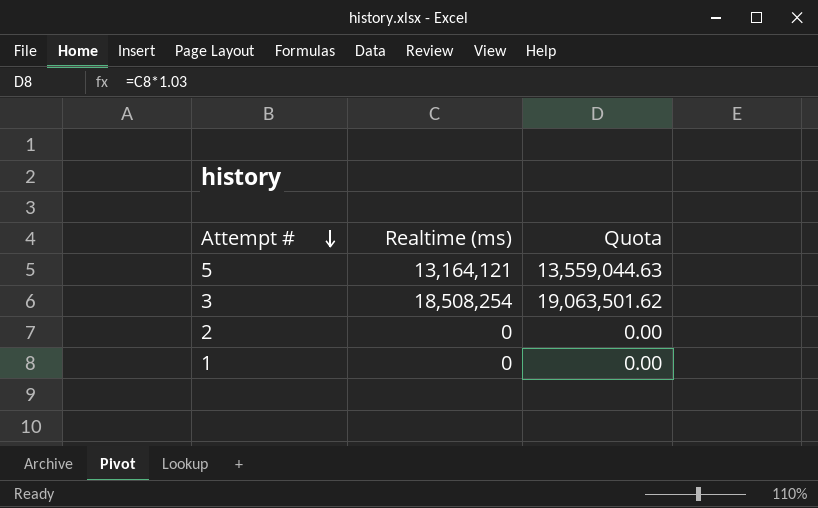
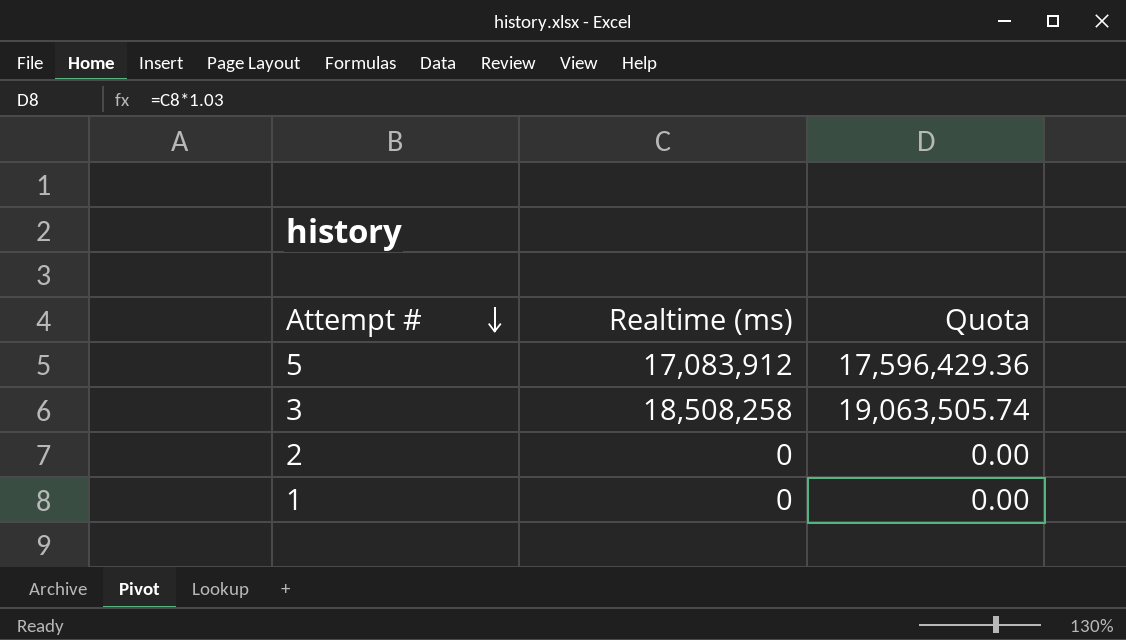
5 | Realtime (ms): 13,164,121 -> 17,083,912
5 | Quota: 13,559,044.63 -> 17,596,429.36
3 | Realtime (ms): 18,508,254 -> 18,508,258
3 | Quota: 19,063,501.62 -> 19,063,505.74

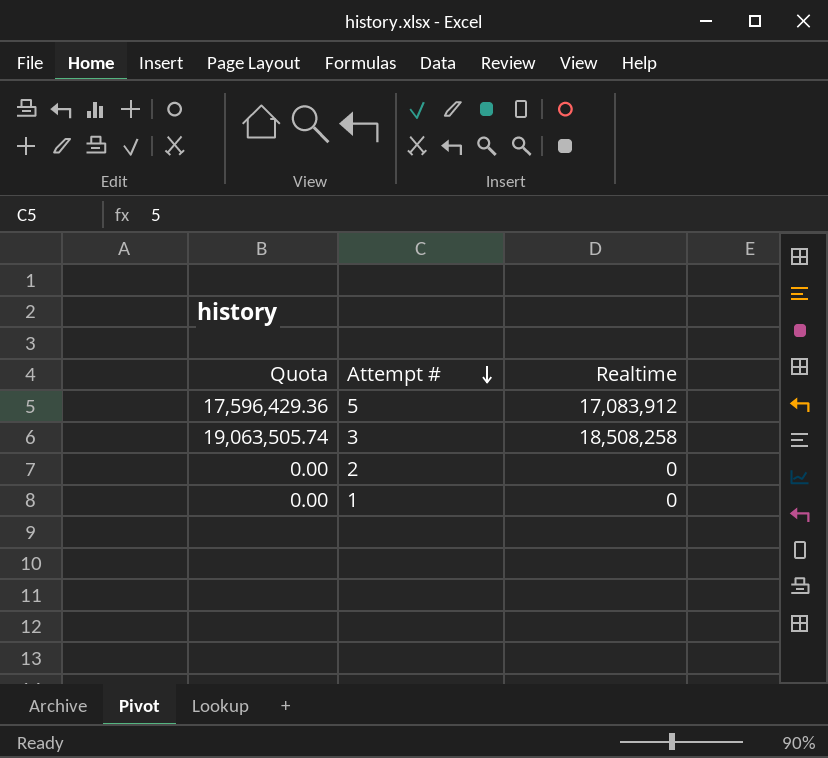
column Quota | position: 3 -> 1
column name: Realtime (ms) -> Realtime

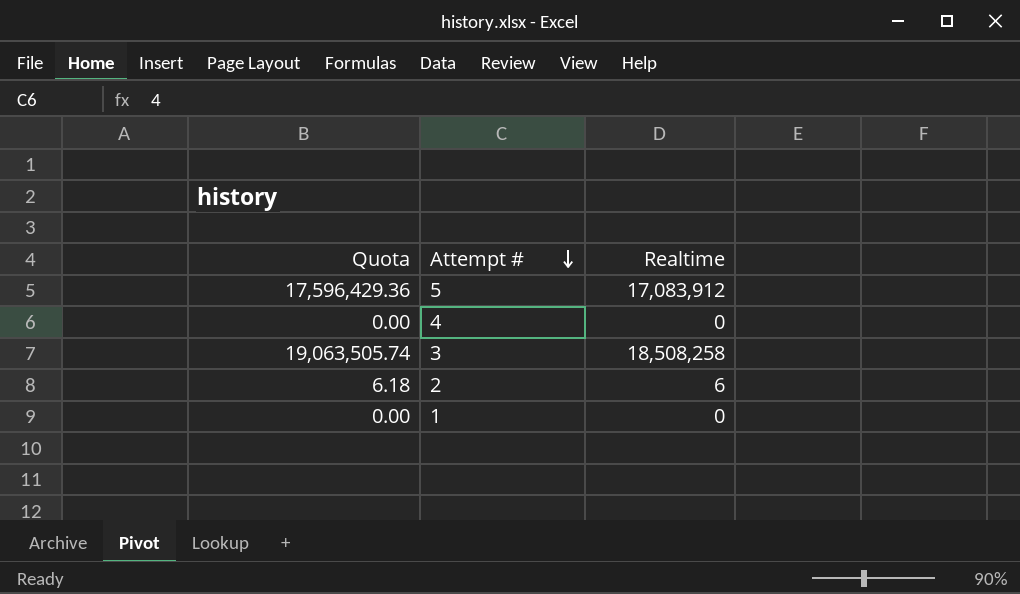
row 4: none -> 0.00 | 0
2 | Quota: 0.00 -> 6.18
2 | Realtime: 0 -> 6

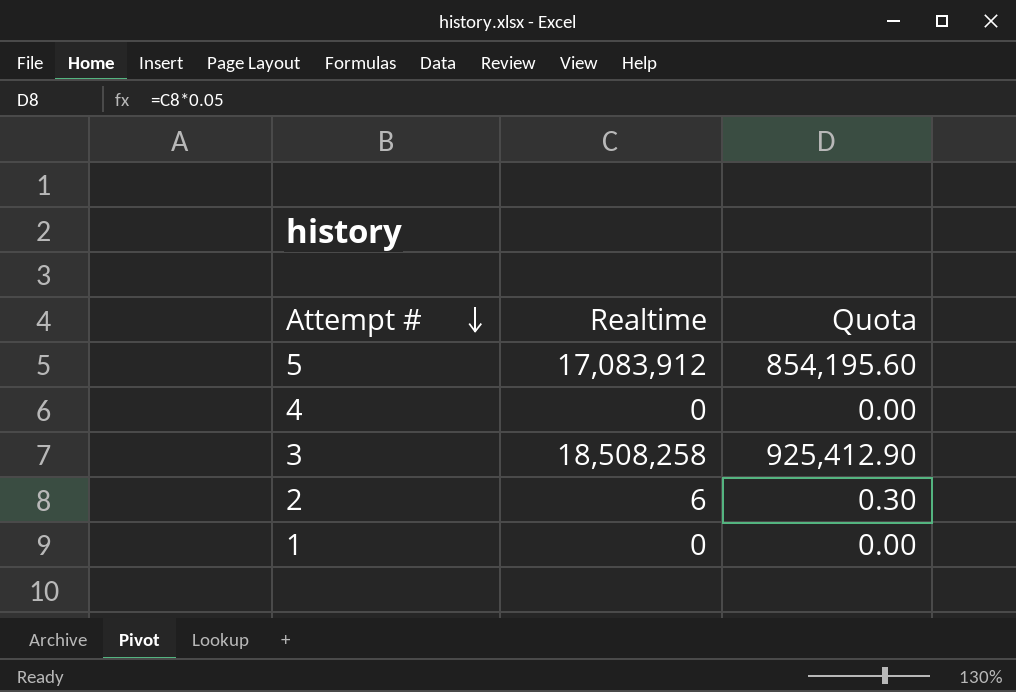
column Quota | formula: [Realtime] * 1.03 -> [Realtime] * 0.05
column Quota | position: 1 -> 3

